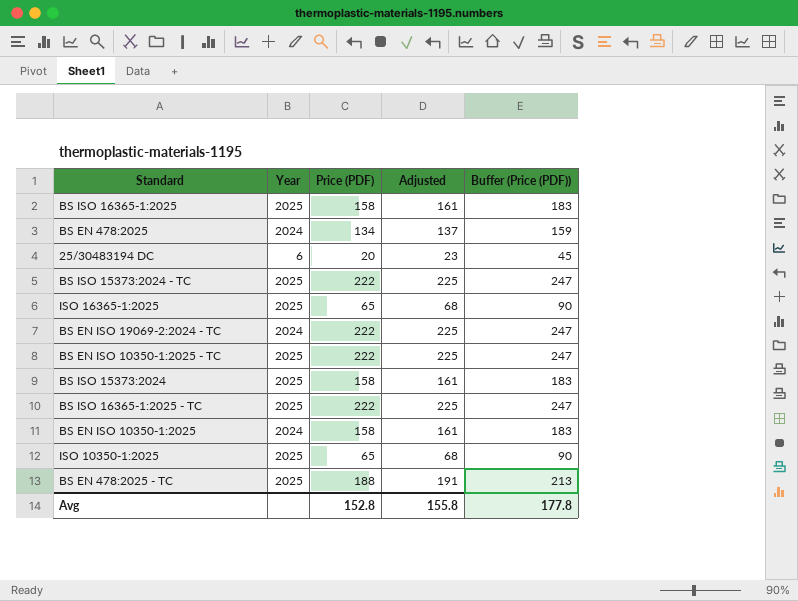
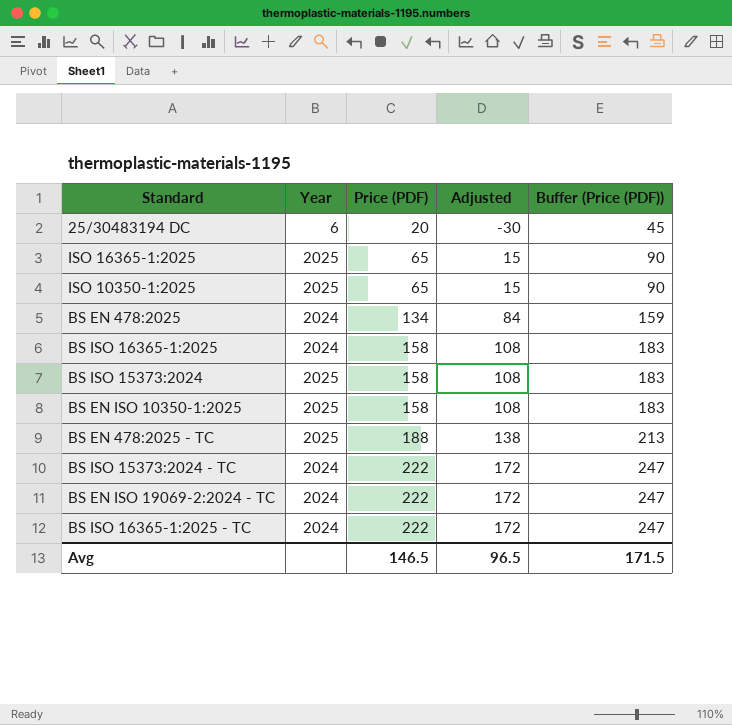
row order: none -> Price (PDF) ascending
column Adjusted | formula: [Price (PDF)] + 3 -> [Price (PDF)] - 50
row BS EN ISO 10350-1:2025 - TC: 2025 | 222 | 225 | 247 -> none
BS ISO 16365-1:2025 | Year: 2025 -> 2024
BS EN ISO 10350-1:2025 | Year: 2024 -> 2025
BS ISO 15373:2024 - TC | Year: 2025 -> 2024
BS ISO 16365-1:2025 - TC | Year: 2025 -> 2024
Avg | Price (PDF): 152.8 -> 146.5
Avg | Adjusted: 155.8 -> 96.5
Avg | Buffer (Price (PDF)): 177.8 -> 171.5

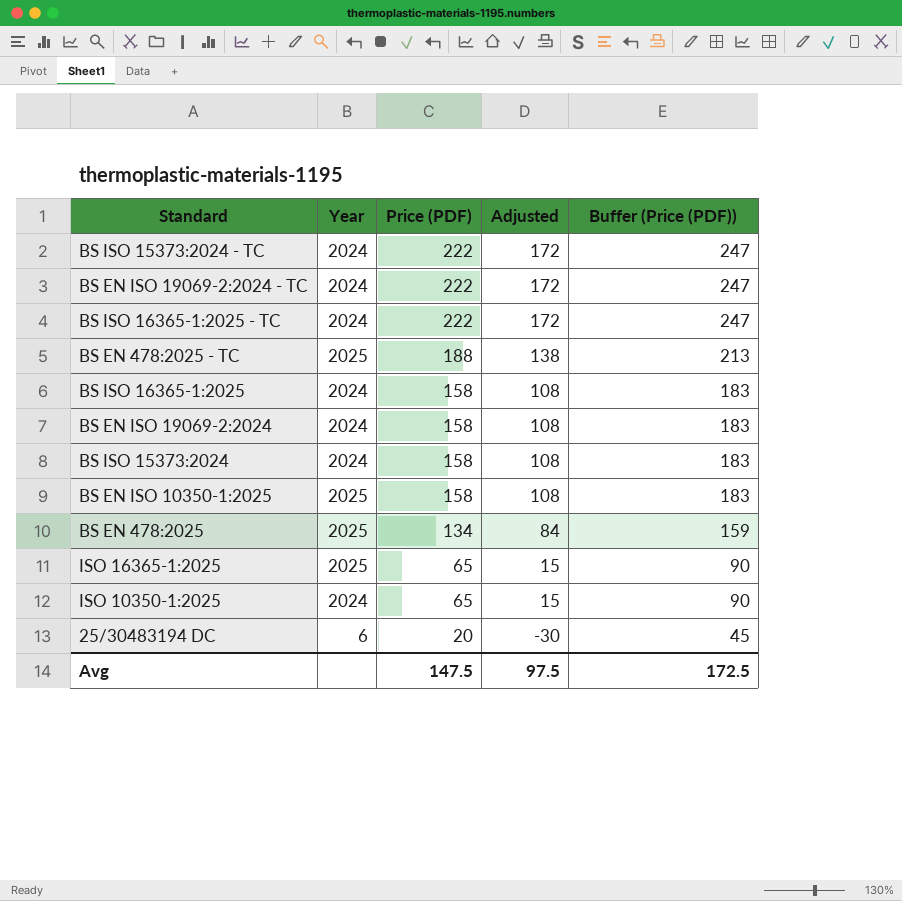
row order: Price (PDF) ascending -> Price (PDF) descending
row BS EN ISO 19069-2:2024: none -> 2024 | 158 | 108 | 183
BS ISO 15373:2024 | Year: 2025 -> 2024
BS EN 478:2025 | Year: 2024 -> 2025
ISO 10350-1:2025 | Year: 2025 -> 2024
Avg | Price (PDF): 146.5 -> 147.5
Avg | Adjusted: 96.5 -> 97.5
Avg | Buffer (Price (PDF)): 171.5 -> 172.5

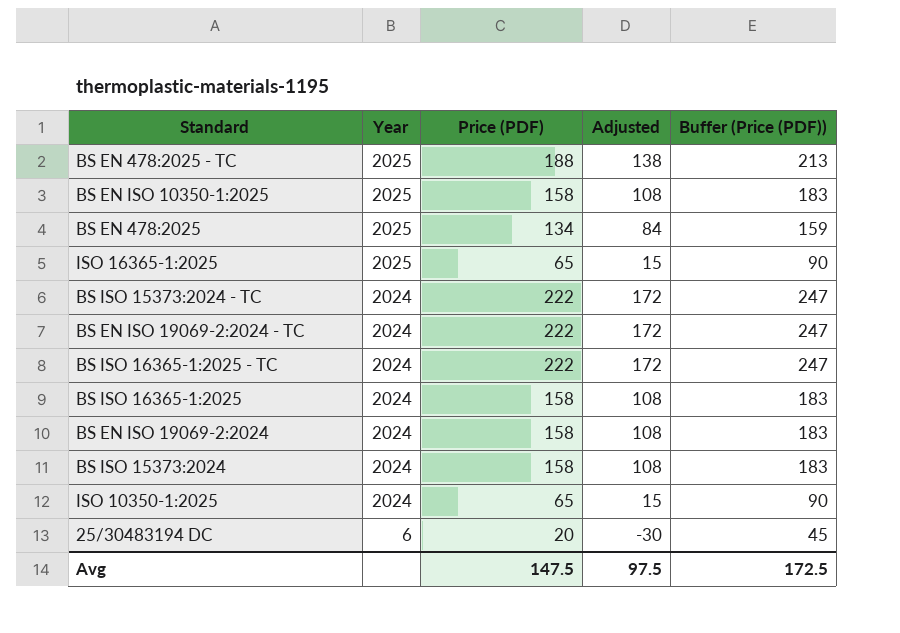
row order: Price (PDF) descending -> Year descending

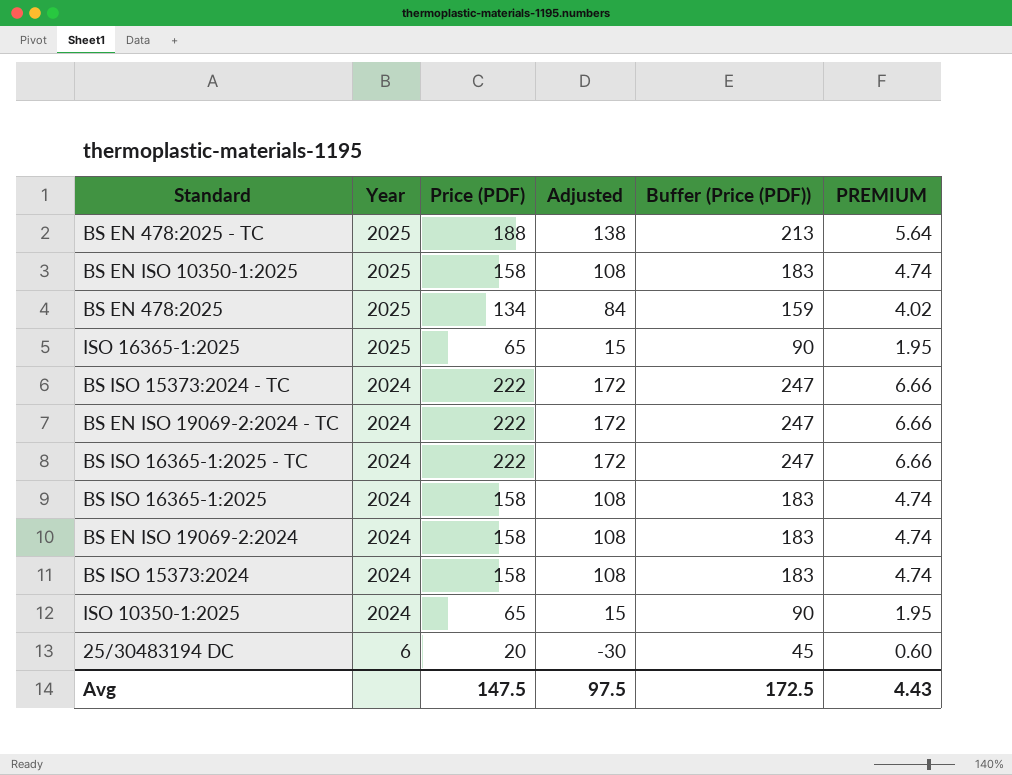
column PREMIUM | formula: none -> [Price (PDF)] * 0.03

